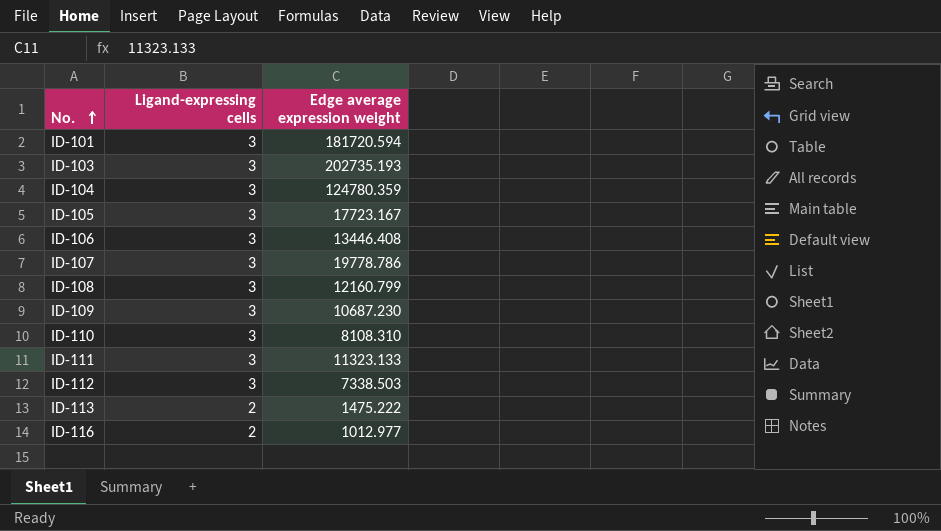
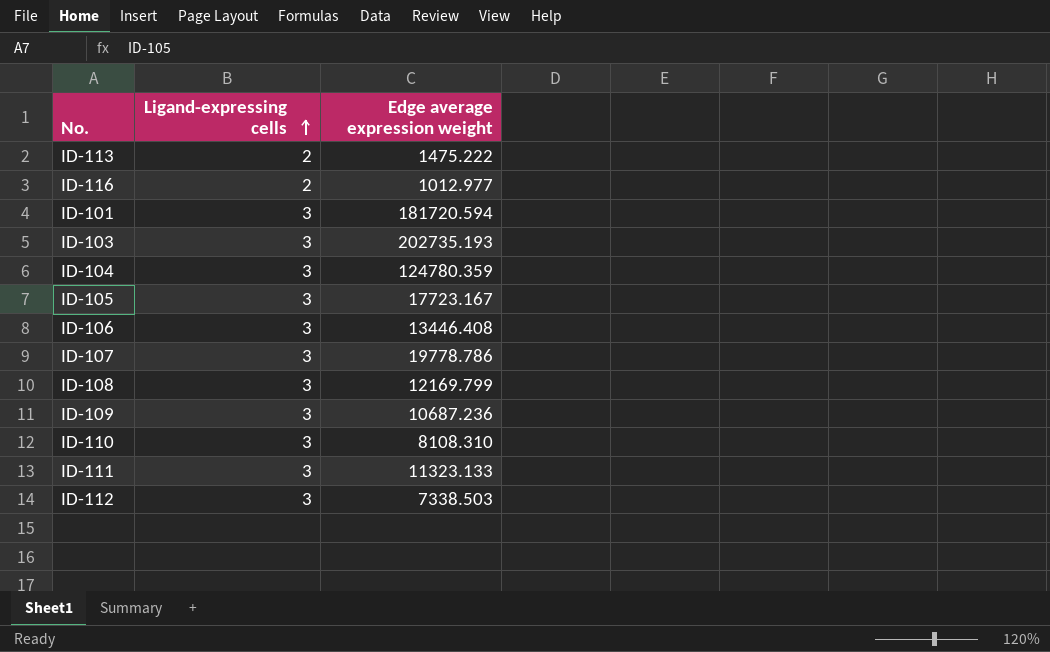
row order: No. ascending -> Ligand-expressing cells ascending
ID-108 | Edge average expression weight: 12160.799 -> 12169.799
ID-109 | Edge average expression weight: 10687.230 -> 10687.236

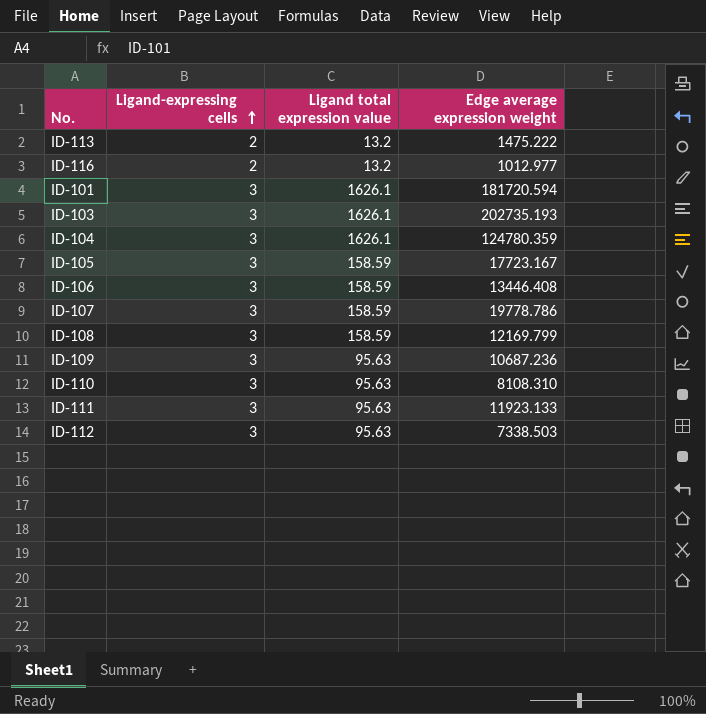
column Ligand total expression value | position: none -> 3
ID-111 | Edge average expression weight: 11323.133 -> 11923.133

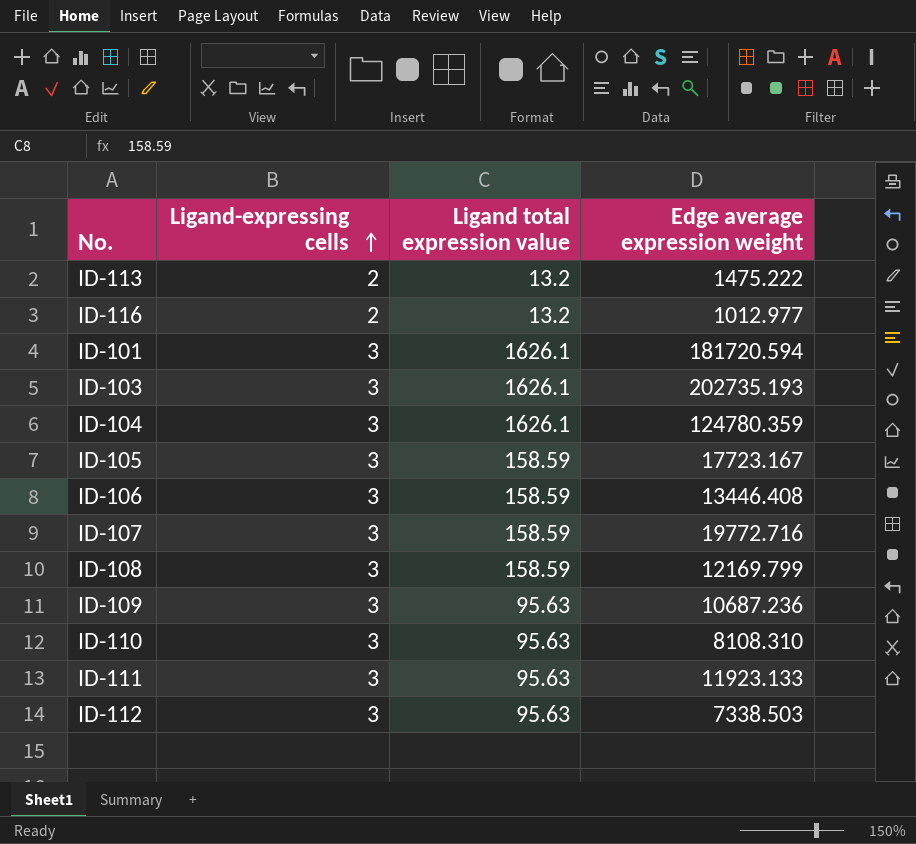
ID-107 | Edge average expression weight: 19778.786 -> 19772.716

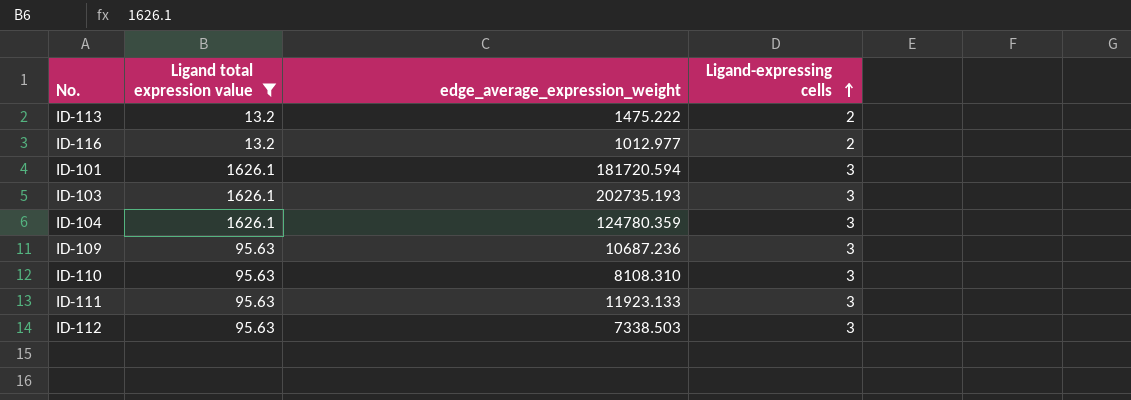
filter: none -> Ligand total expression value != 158.59
column name: Edge average expression weight -> edge_average_expression_weight
column Ligand-expressing cells | position: 2 -> 4

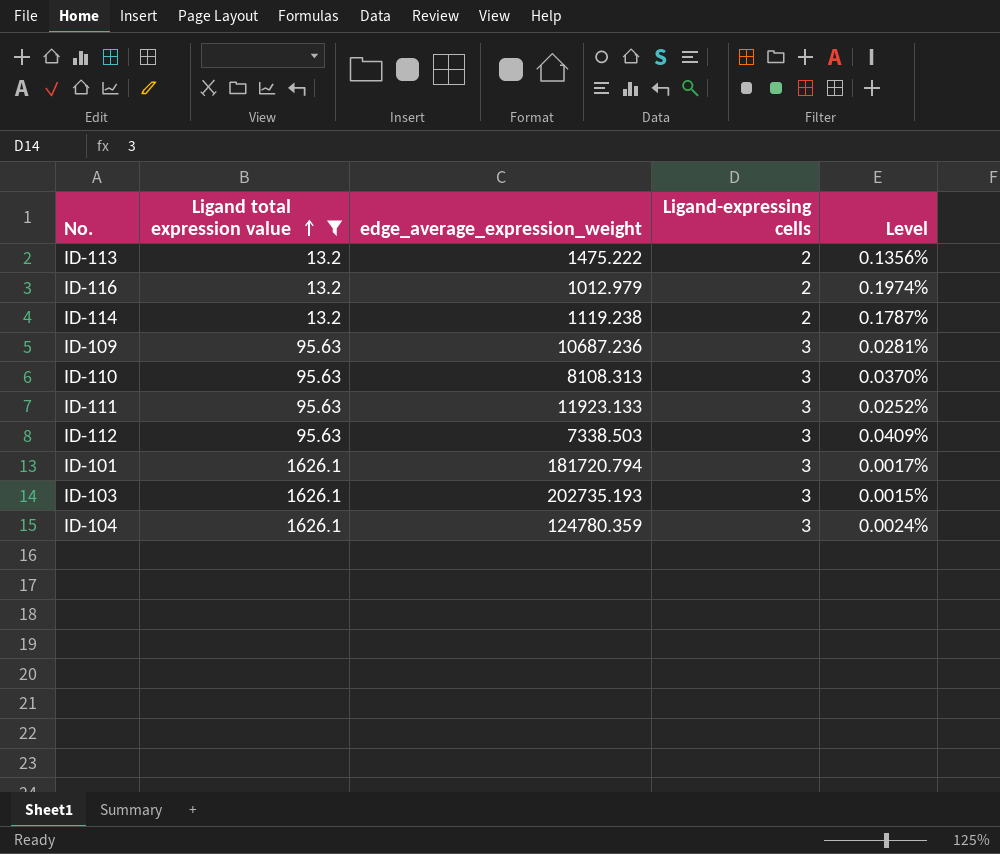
row order: Ligand-expressing cells ascending -> Ligand total expression value ascending
column Level | formula: none -> [Ligand-expressing cells] / [edge_average_expression_weight]
ID-116 | edge_average_expression_weight: 1012.977 -> 1012.979
row ID-114: none -> 13.2 | 1119.238 | 2 | 0.1787%
ID-110 | edge_average_expression_weight: 8108.310 -> 8108.313
ID-101 | edge_average_expression_weight: 181720.594 -> 181720.794

